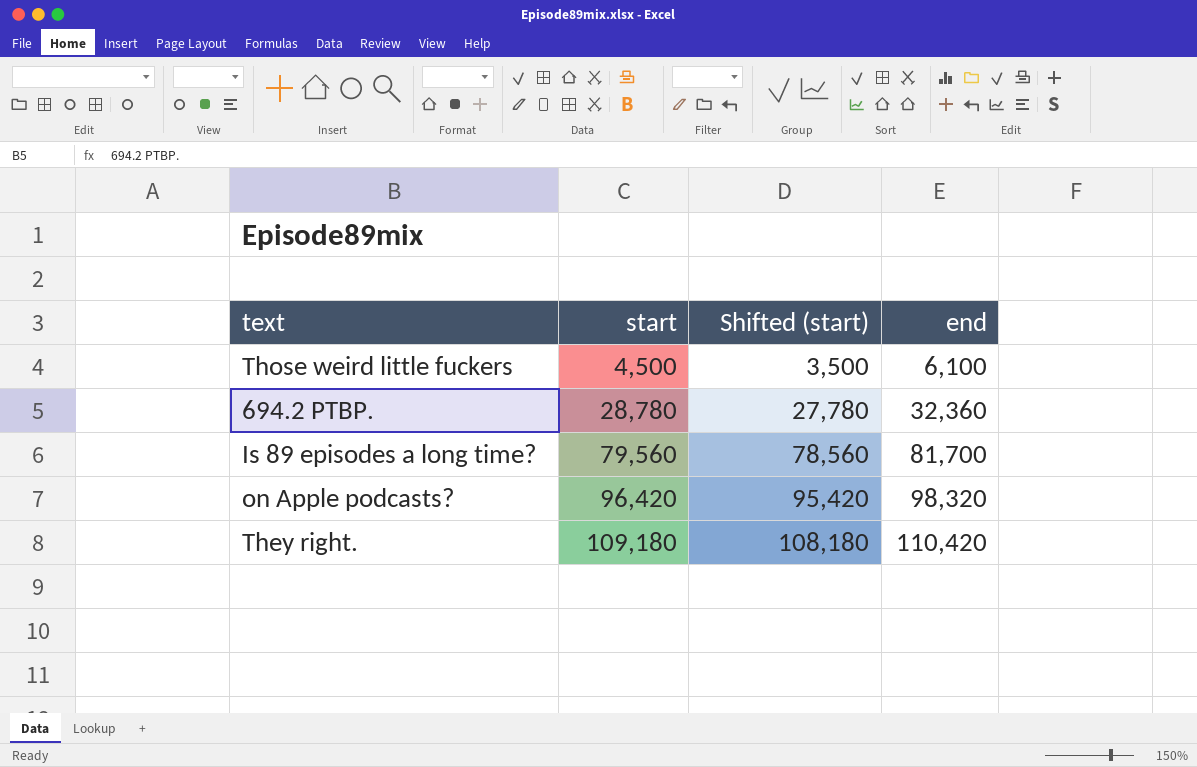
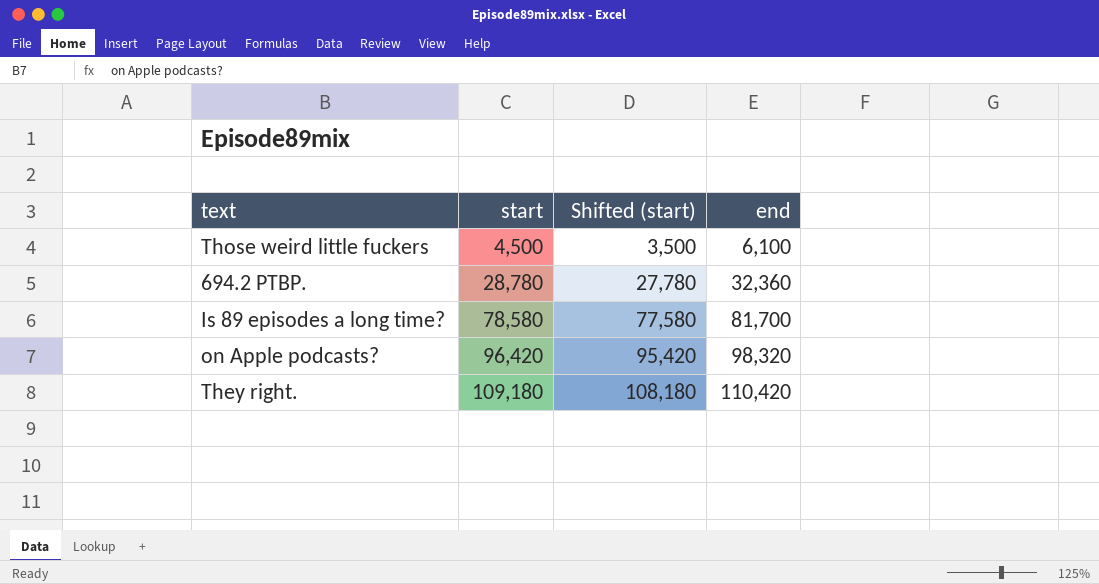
Is 89 episodes a long time? | start: 79,560 -> 78,580
Is 89 episodes a long time? | Shifted (start): 78,560 -> 77,580

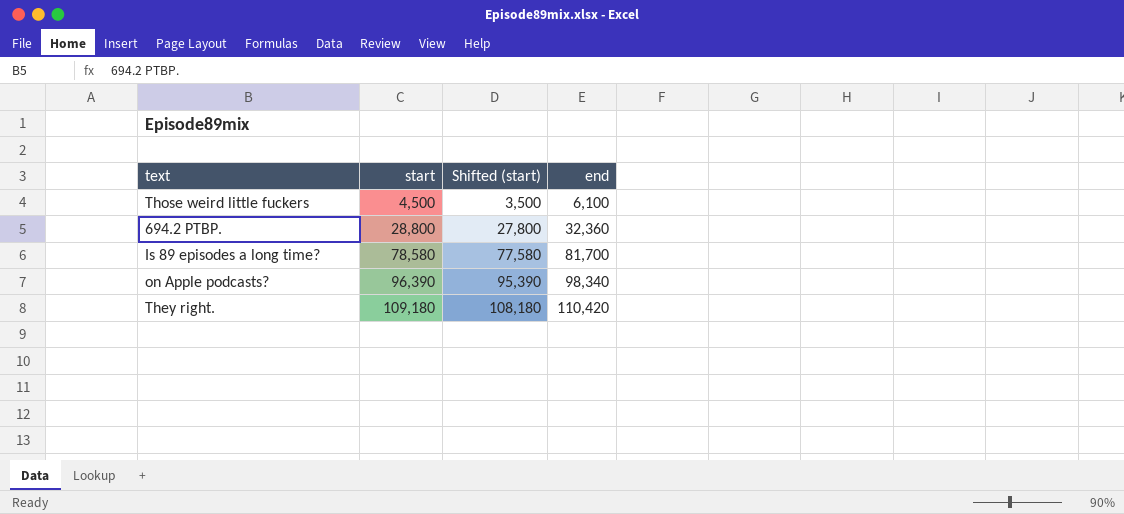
694.2 PTBP. | start: 28,780 -> 28,800
694.2 PTBP. | Shifted (start): 27,780 -> 27,800
on Apple podcasts? | start: 96,420 -> 96,390
on Apple podcasts? | Shifted (start): 95,420 -> 95,390
on Apple podcasts? | end: 98,320 -> 98,340

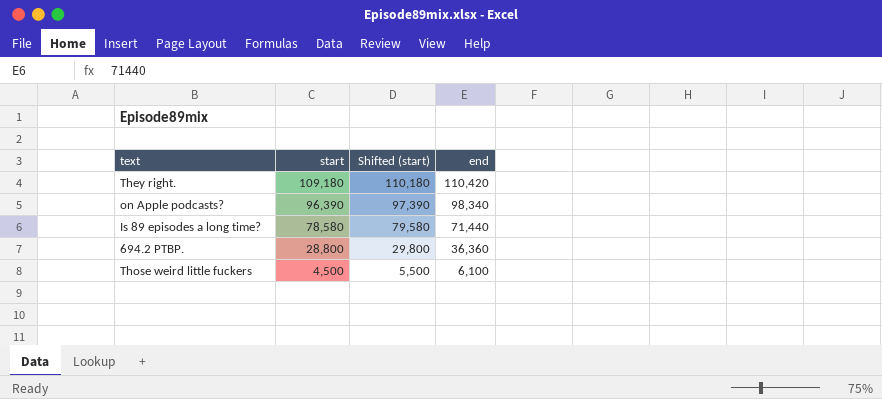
row order: start ascending -> start descending
column Shifted (start) | formula: [start] - 1000 -> [start] + 1000
Is 89 episodes a long time? | end: 81,700 -> 71,440
694.2 PTBP. | end: 32,360 -> 36,360

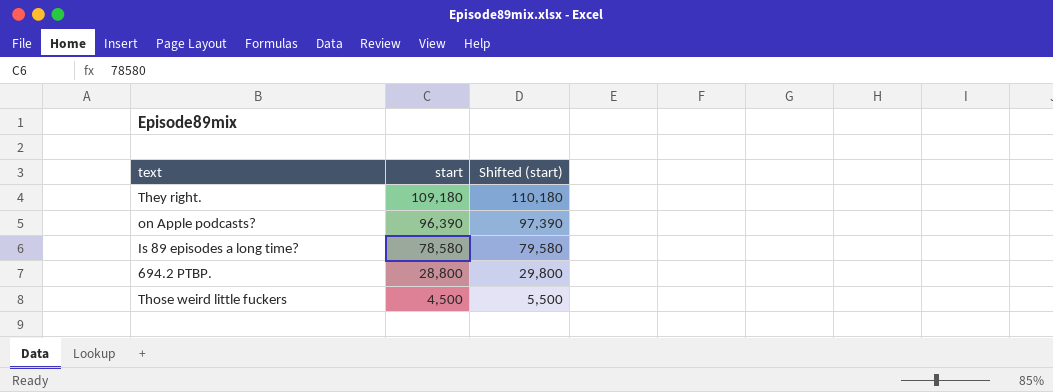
column end | position: 4 -> none

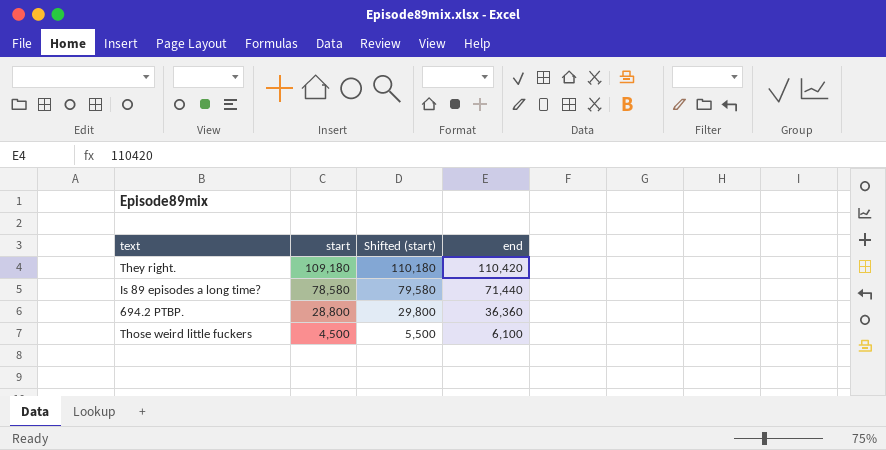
column end | position: none -> 4
row on Apple podcasts?: 96,390 | 97,390 -> none

